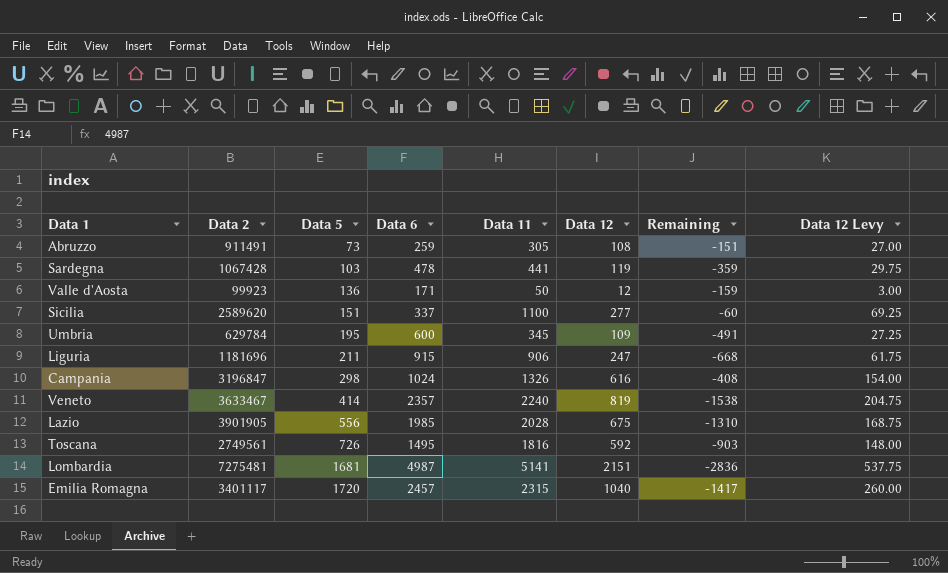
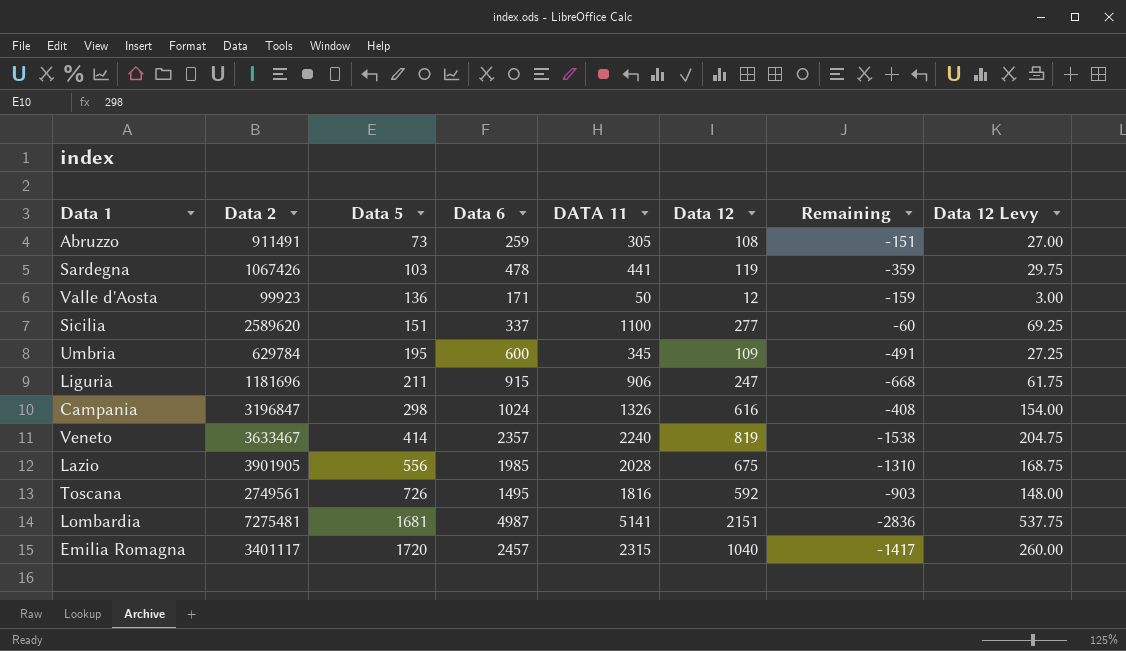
column name: Data 11 -> DATA 11
Sardegna | Data 2: 1067428 -> 1067426

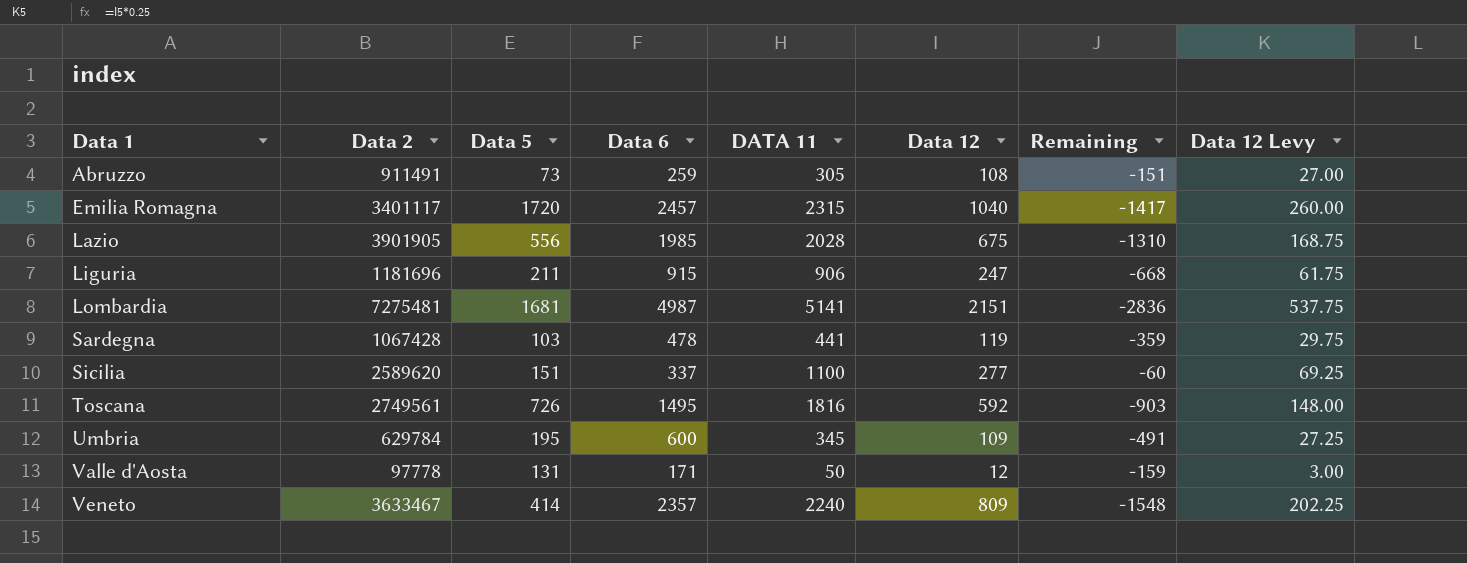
row order: Data 5 ascending -> Data 1 ascending
row Campania: 3196847 | 298 | 1024 | 1326 | 616 | -408 | 154.00 -> none
Sardegna | Data 2: 1067426 -> 1067428
Valle d'Aosta | Data 2: 99923 -> 97778
Valle d'Aosta | Data 5: 136 -> 131
Veneto | Data 12: 819 -> 809
Veneto | Remaining: -1538 -> -1548
Veneto | Data 12 Levy: 204.75 -> 202.25

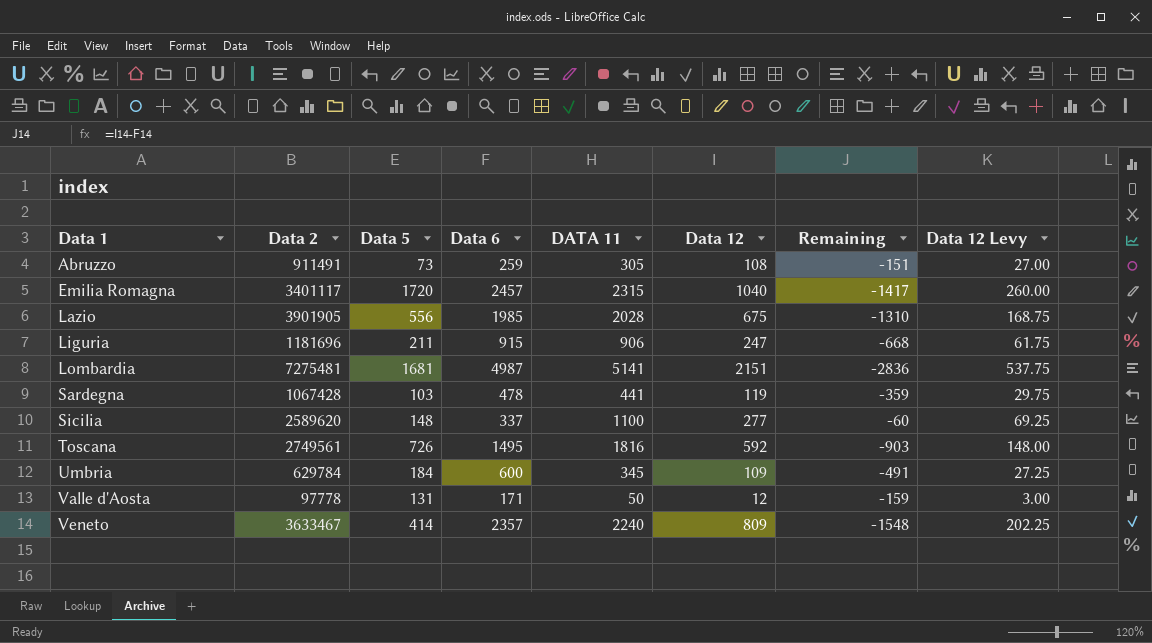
Sicilia | Data 5: 151 -> 148
Umbria | Data 5: 195 -> 184

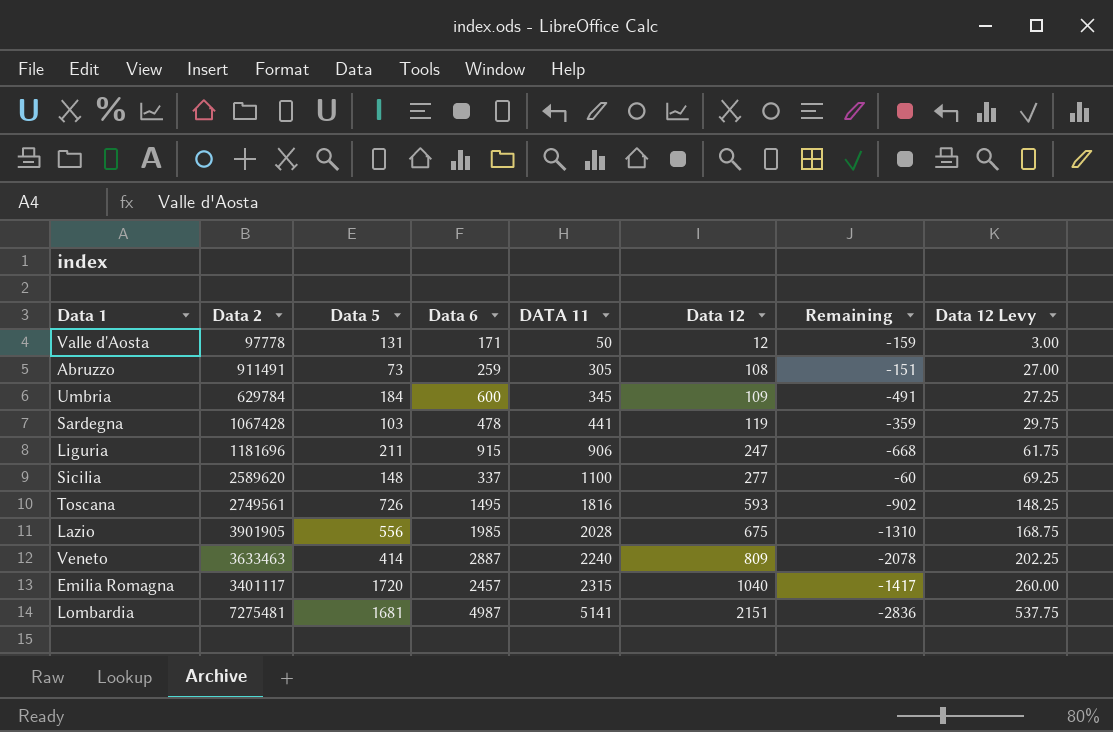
row order: Data 1 ascending -> DATA 11 ascending
Toscana | Data 12: 592 -> 593
Toscana | Remaining: -903 -> -902
Toscana | Data 12 Levy: 148.00 -> 148.25
Veneto | Data 2: 3633467 -> 3633463
Veneto | Data 6: 2357 -> 2887
Veneto | Remaining: -1548 -> -2078

